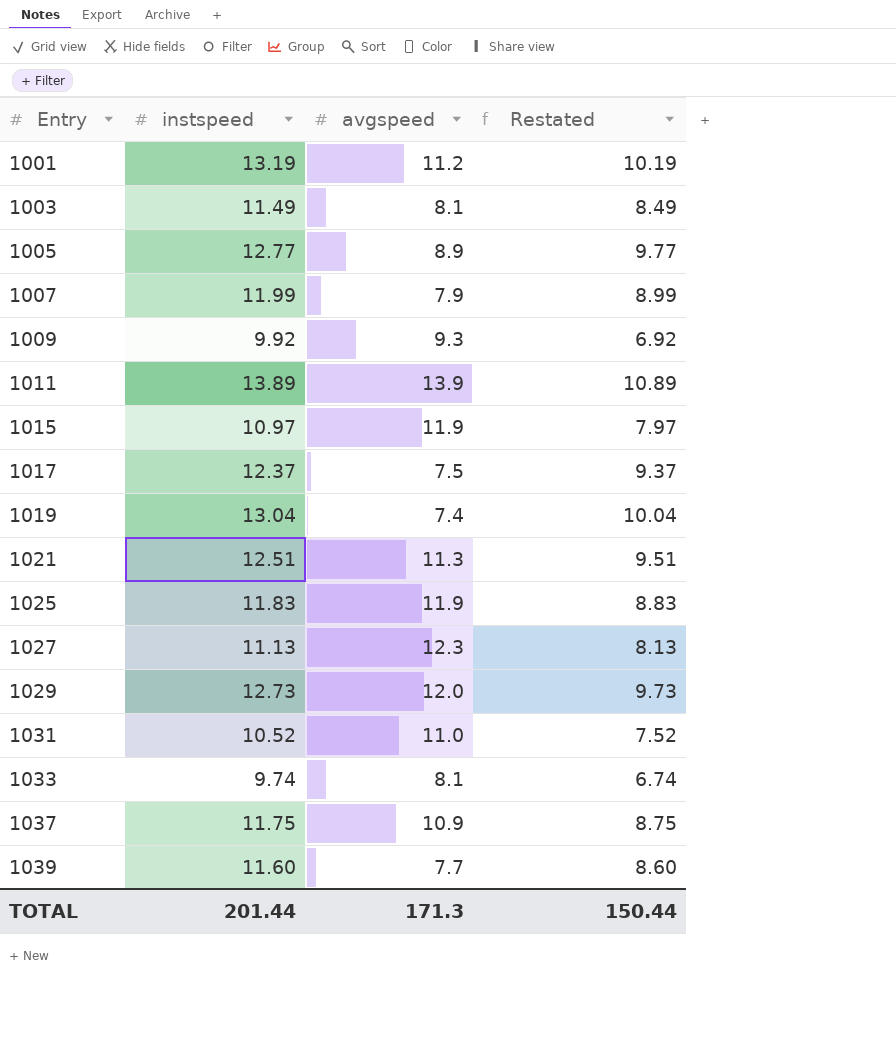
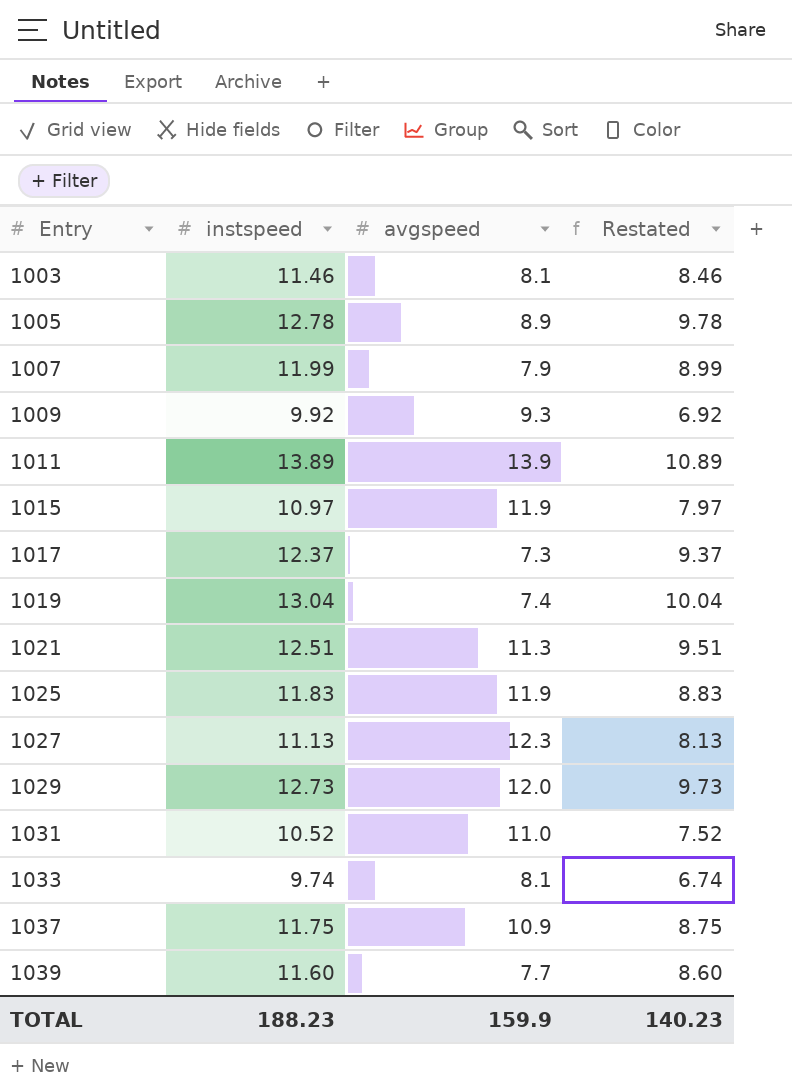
row 1001: 13.19 | 11.2 | 10.19 -> none
1003 | instspeed: 11.49 -> 11.46
1003 | Restated: 8.49 -> 8.46
1005 | instspeed: 12.77 -> 12.78
1005 | Restated: 9.77 -> 9.78
1017 | avgspeed: 7.5 -> 7.3
TOTAL | instspeed: 201.44 -> 188.23
TOTAL | avgspeed: 171.3 -> 159.9
TOTAL | Restated: 150.44 -> 140.23

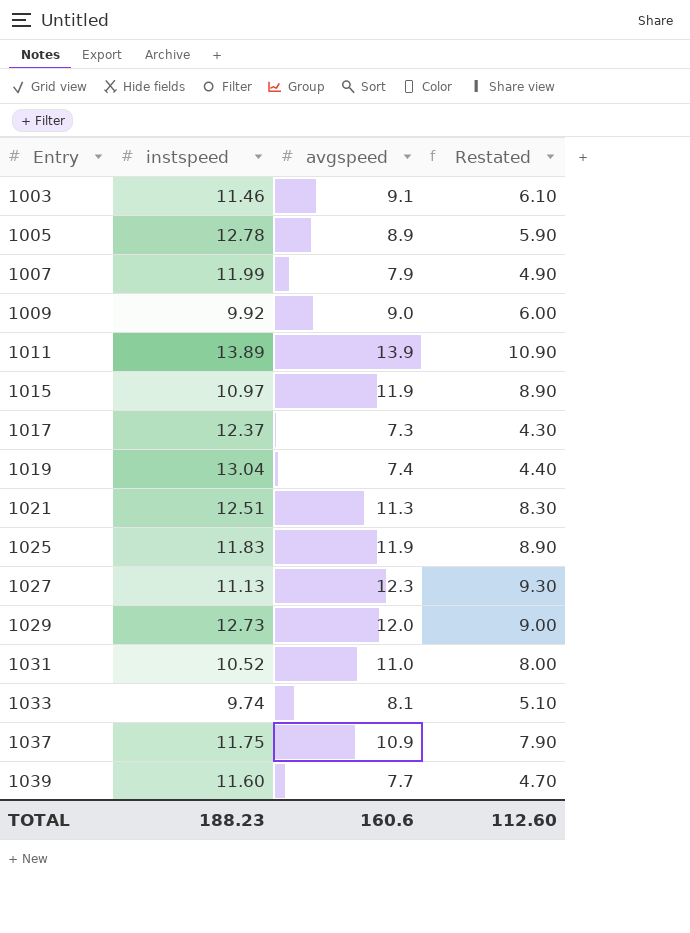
column Restated | formula: [instspeed] - 3 -> [avgspeed] - 3
1003 | avgspeed: 8.1 -> 9.1
1009 | avgspeed: 9.3 -> 9.0
TOTAL | avgspeed: 159.9 -> 160.6
TOTAL | Restated: 140.23 -> 112.60

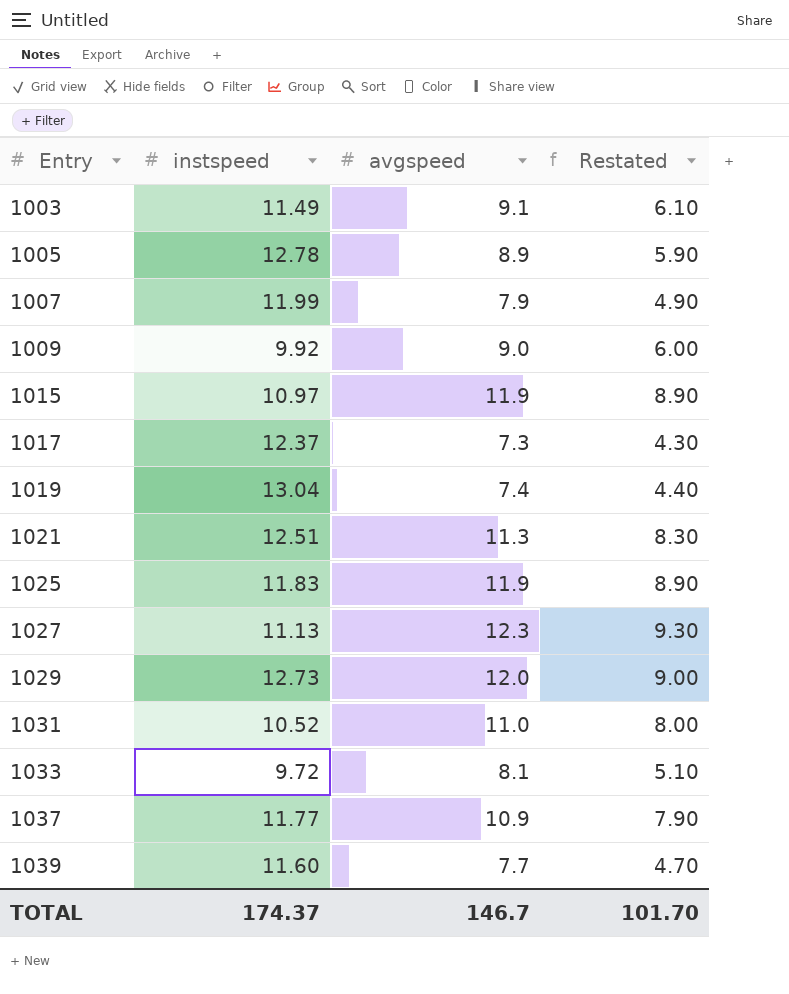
row 1011: 13.89 | 13.9 | 10.90 -> none
1003 | instspeed: 11.46 -> 11.49
1033 | instspeed: 9.74 -> 9.72
1037 | instspeed: 11.75 -> 11.77
TOTAL | instspeed: 188.23 -> 174.37
TOTAL | avgspeed: 160.6 -> 146.7
TOTAL | Restated: 112.60 -> 101.70

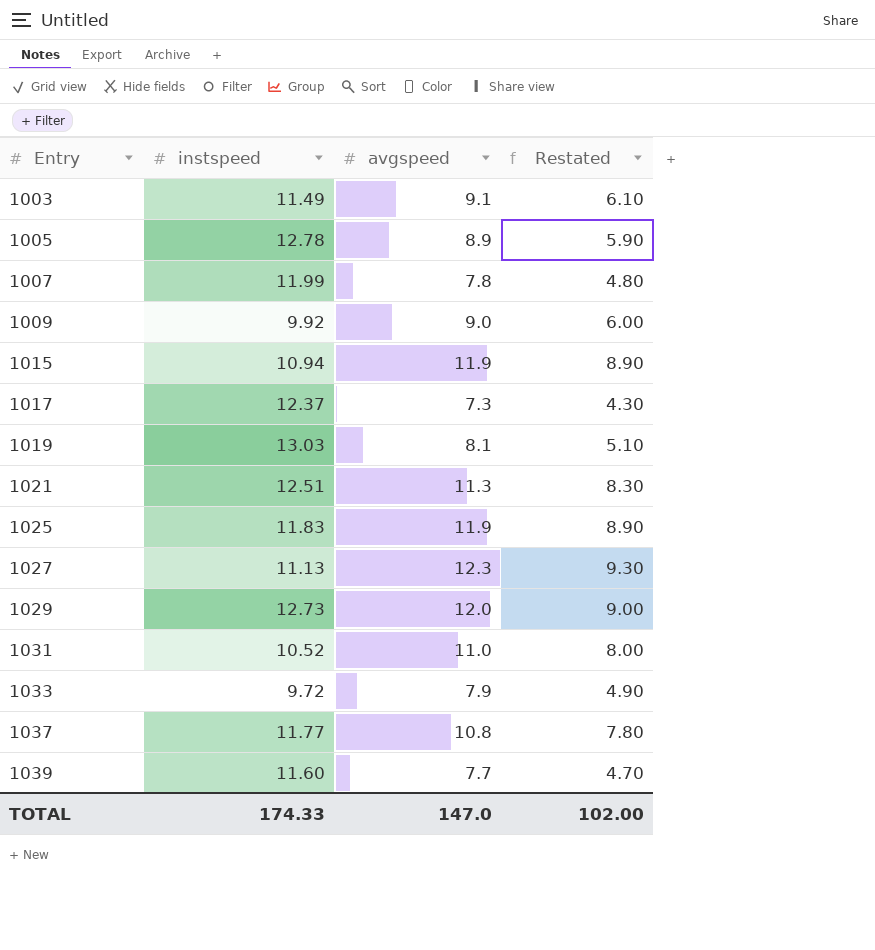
1007 | avgspeed: 7.9 -> 7.8
1007 | Restated: 4.90 -> 4.80
1015 | instspeed: 10.97 -> 10.94
1019 | instspeed: 13.04 -> 13.03
1019 | avgspeed: 7.4 -> 8.1
1019 | Restated: 4.40 -> 5.10
1033 | avgspeed: 8.1 -> 7.9
1033 | Restated: 5.10 -> 4.90
1037 | avgspeed: 10.9 -> 10.8
1037 | Restated: 7.90 -> 7.80
TOTAL | instspeed: 174.37 -> 174.33
TOTAL | avgspeed: 146.7 -> 147.0
TOTAL | Restated: 101.70 -> 102.00

